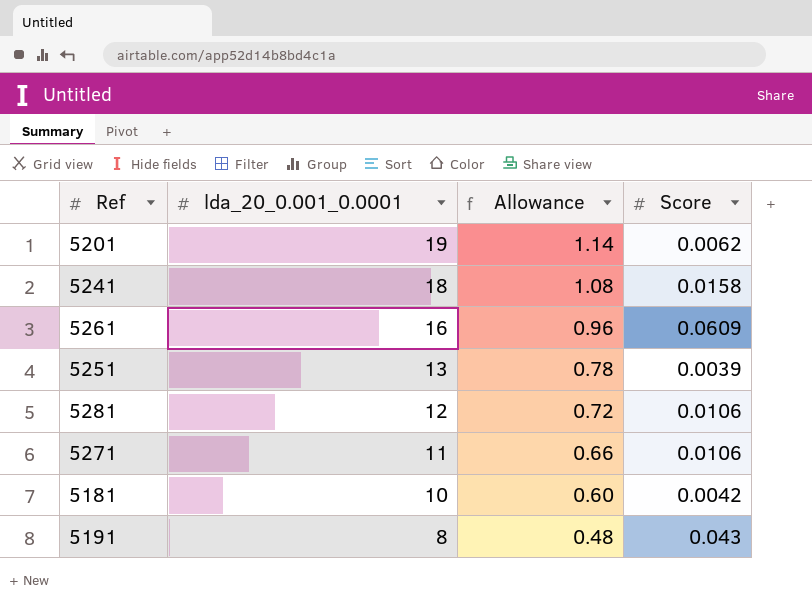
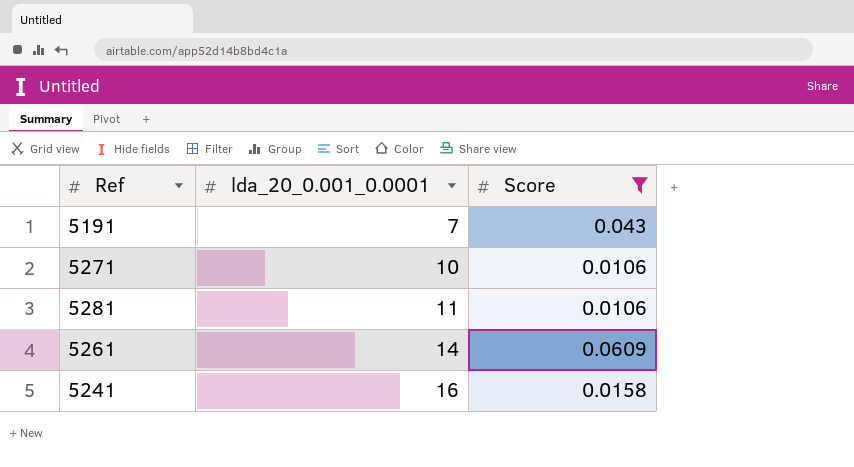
filter: none -> Score >= 0.0106
row order: lda_20_0.001_0.0001 descending -> lda_20_0.001_0.0001 ascending
column Allowance | formula: [lda_20_0.001_0.0001] * 0.06 -> none
5191 | lda_20_0.001_0.0001: 8 -> 7
5271 | lda_20_0.001_0.0001: 11 -> 10
5281 | lda_20_0.001_0.0001: 12 -> 11
5261 | lda_20_0.001_0.0001: 16 -> 14
5241 | lda_20_0.001_0.0001: 18 -> 16

